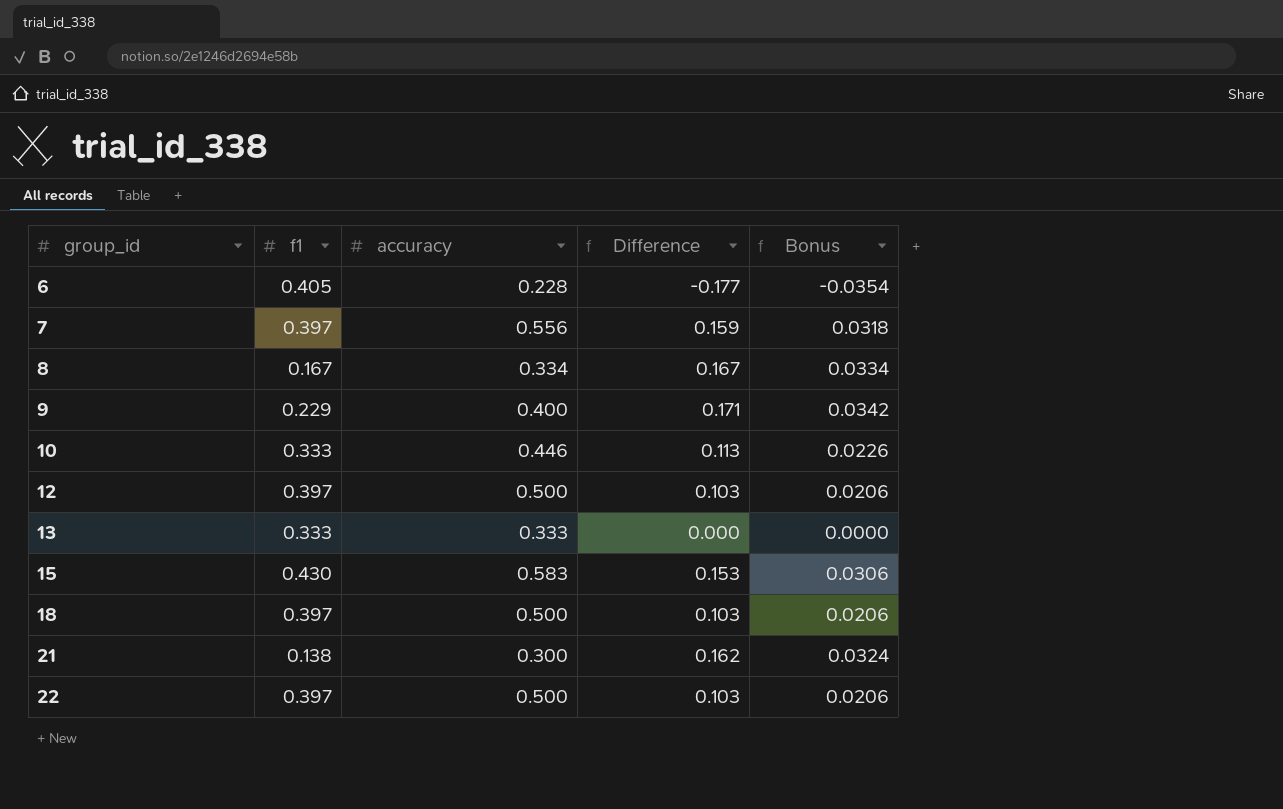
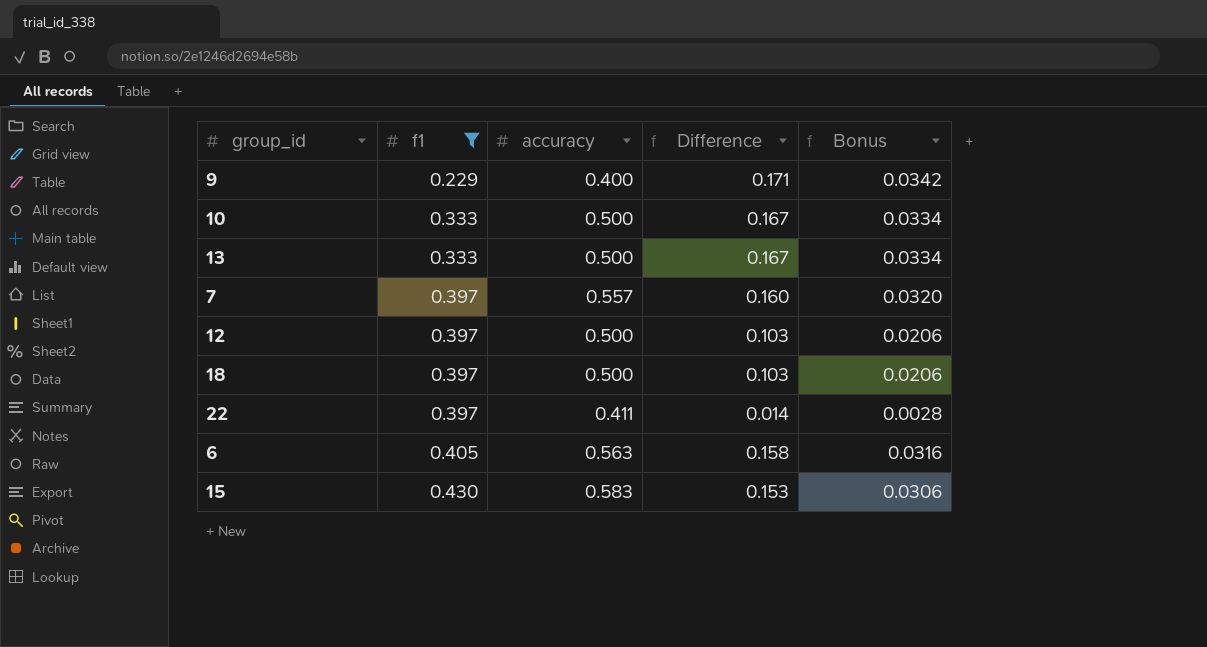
filter: none -> f1 >= 0.229
row order: group_id ascending -> f1 ascending
10 | accuracy: 0.446 -> 0.500
10 | Difference: 0.113 -> 0.167
10 | Bonus: 0.0226 -> 0.0334
13 | accuracy: 0.333 -> 0.500
13 | Difference: 0.000 -> 0.167
13 | Bonus: 0.0000 -> 0.0334
7 | accuracy: 0.556 -> 0.557
7 | Difference: 0.159 -> 0.160
7 | Bonus: 0.0318 -> 0.0320
22 | accuracy: 0.500 -> 0.411
22 | Difference: 0.103 -> 0.014
22 | Bonus: 0.0206 -> 0.0028
6 | accuracy: 0.228 -> 0.563
6 | Difference: -0.177 -> 0.158
6 | Bonus: -0.0354 -> 0.0316

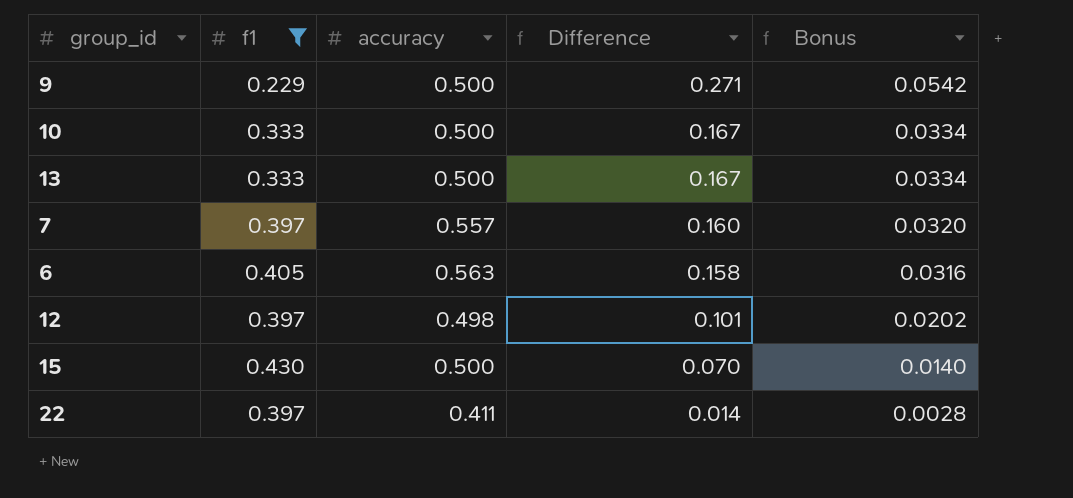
row order: f1 ascending -> Difference descending
row 18: 0.397 | 0.500 | 0.103 | 0.0206 -> none
9 | accuracy: 0.400 -> 0.500
9 | Difference: 0.171 -> 0.271
9 | Bonus: 0.0342 -> 0.0542
12 | accuracy: 0.500 -> 0.498
12 | Difference: 0.103 -> 0.101
12 | Bonus: 0.0206 -> 0.0202
15 | accuracy: 0.583 -> 0.500
15 | Difference: 0.153 -> 0.070
15 | Bonus: 0.0306 -> 0.0140

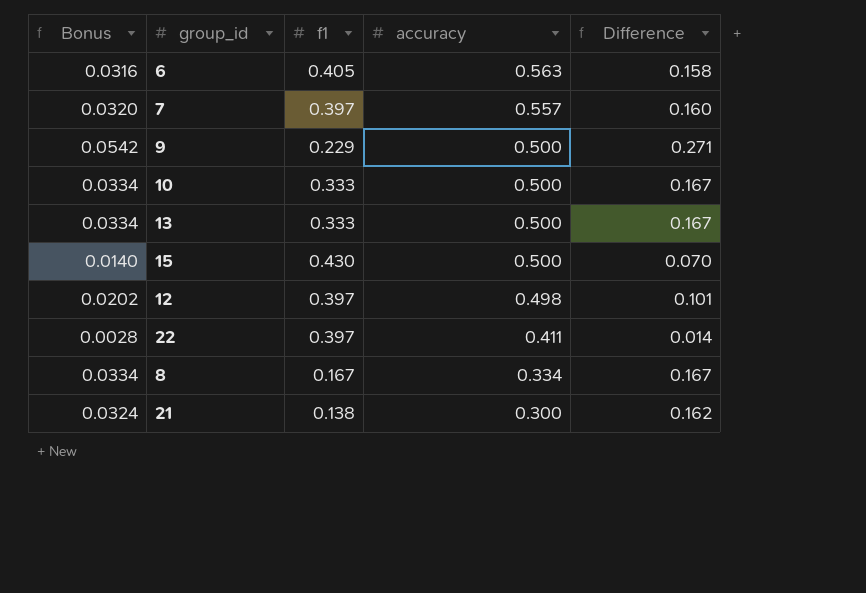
filter: f1 >= 0.229 -> none
row order: Difference descending -> accuracy descending
column Bonus | position: 5 -> 1

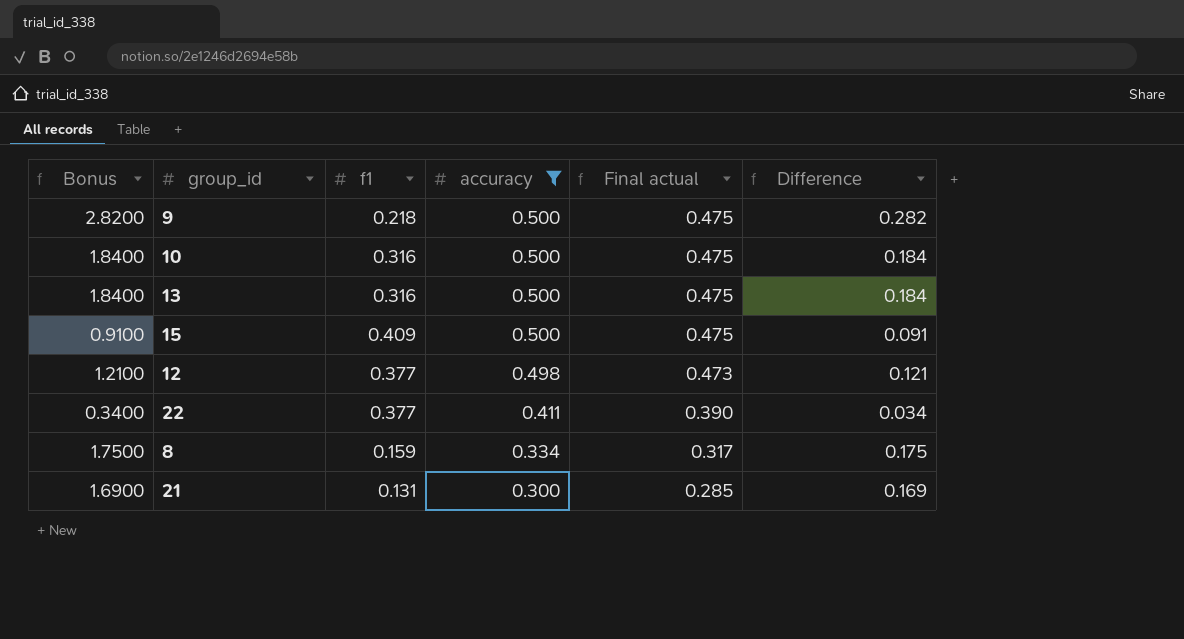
filter: none -> accuracy <= 0.500
column Bonus | formula: [Difference] * 0.2 -> [Difference] * 10
column Final actual | formula: none -> [accuracy] * 0.95
9 | f1: 0.229 -> 0.218
9 | Difference: 0.271 -> 0.282
10 | f1: 0.333 -> 0.316
10 | Difference: 0.167 -> 0.184
13 | f1: 0.333 -> 0.316
13 | Difference: 0.167 -> 0.184
15 | f1: 0.430 -> 0.409
15 | Difference: 0.070 -> 0.091
12 | f1: 0.397 -> 0.377
12 | Difference: 0.101 -> 0.121
22 | f1: 0.397 -> 0.377
22 | Difference: 0.014 -> 0.034
8 | f1: 0.167 -> 0.159
8 | Difference: 0.167 -> 0.175
21 | f1: 0.138 -> 0.131
21 | Difference: 0.162 -> 0.169

